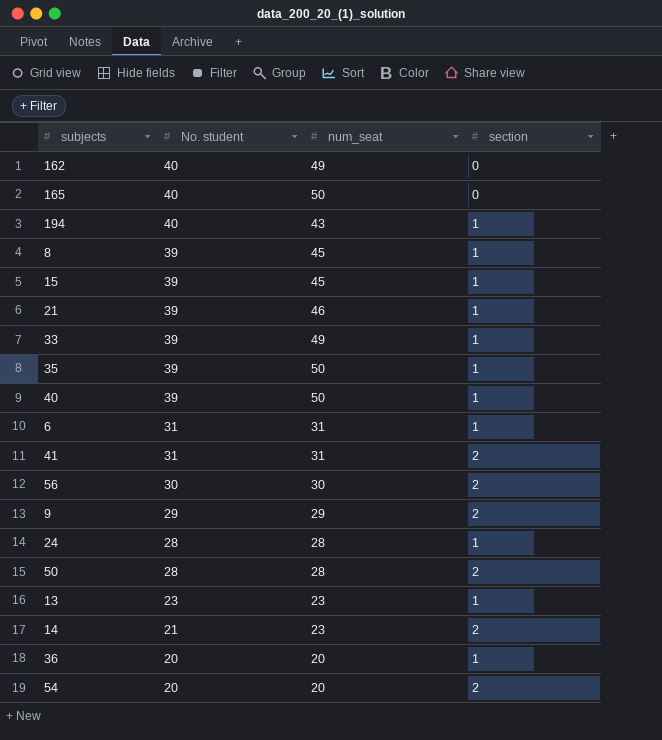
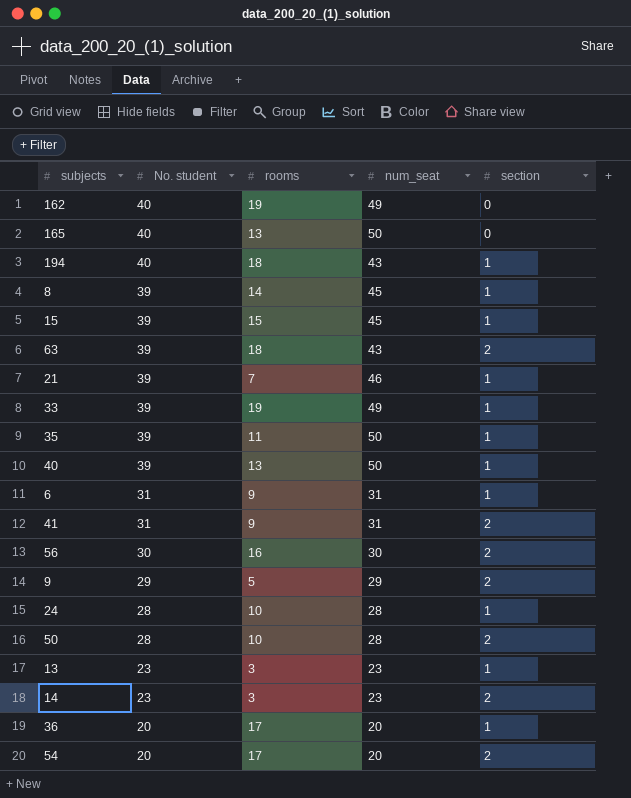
column rooms | position: none -> 3
row 63: none -> 39 | 18 | 43 | 2
14 | No. student: 21 -> 23

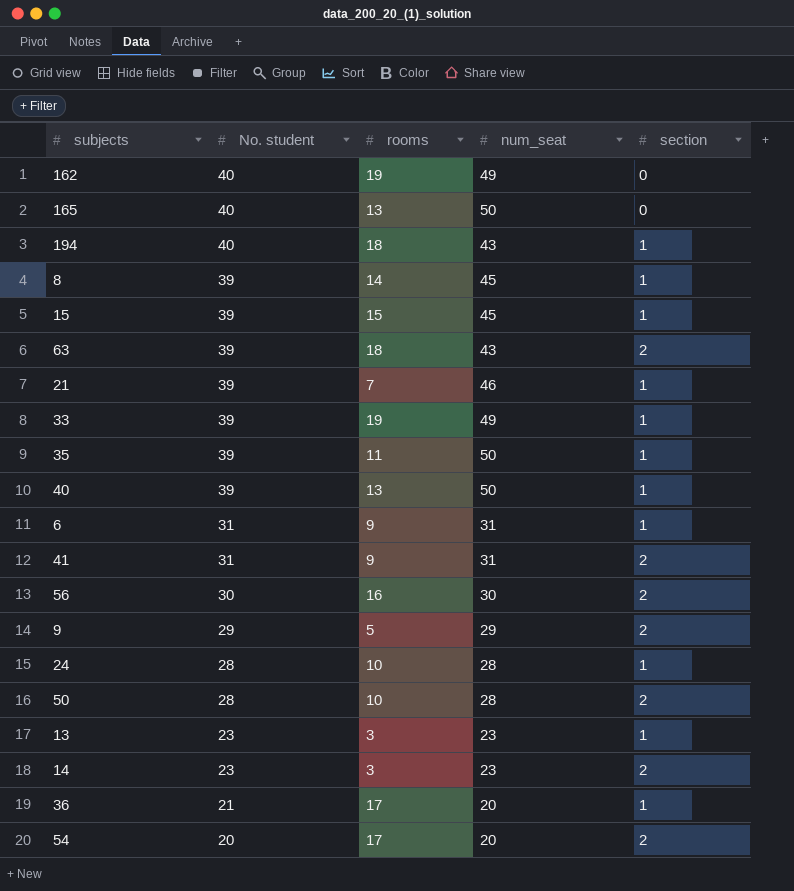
36 | No. student: 20 -> 21

